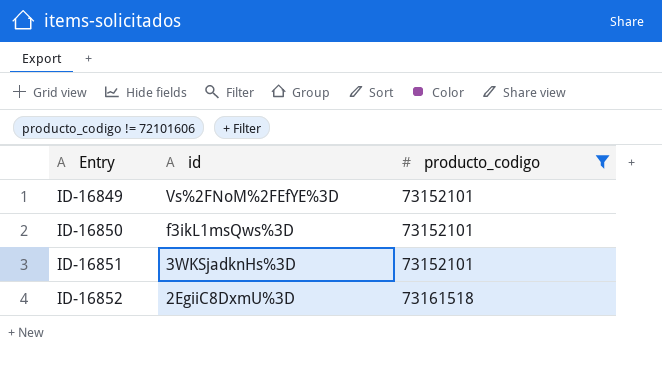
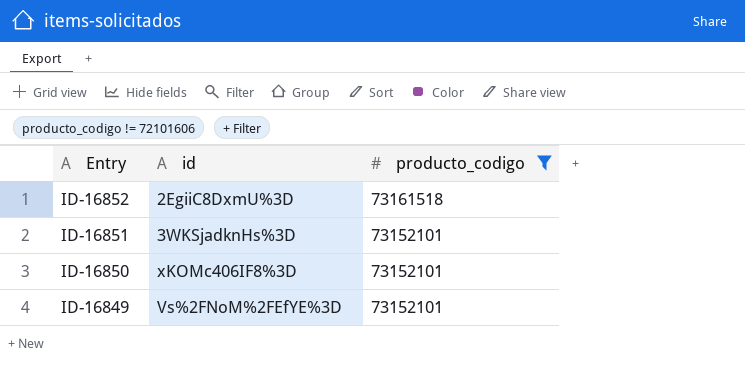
row order: Entry ascending -> Entry descending
ID-16850 | id: f3ikL1msQws%3D -> xKOMc406IF8%3D

